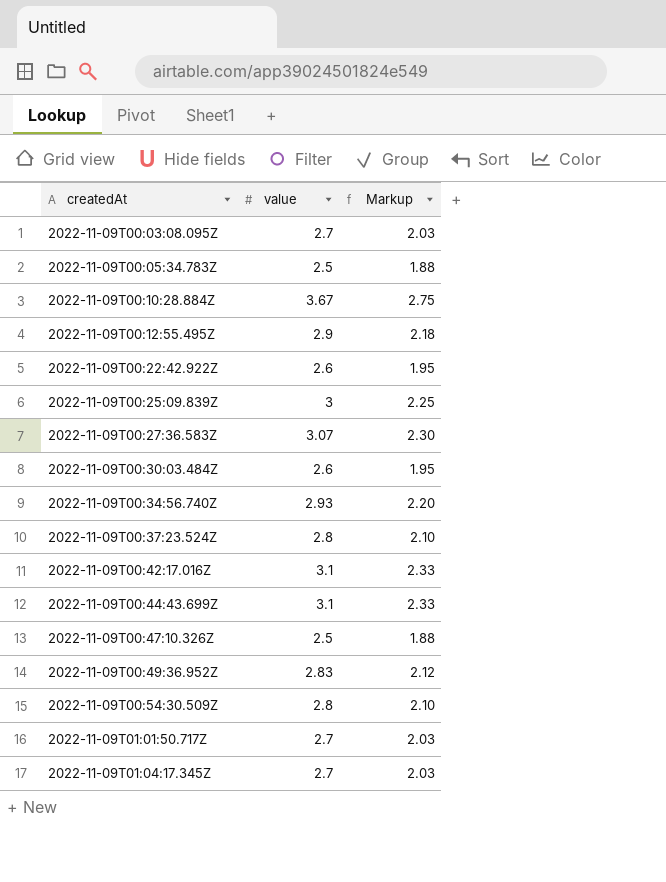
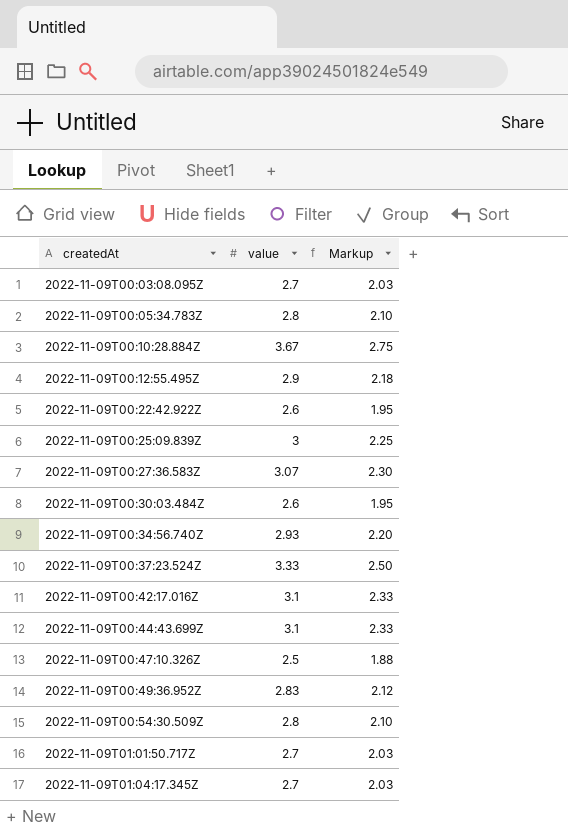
2022-11-09T00:05:34.783Z | value: 2.5 -> 2.8
2022-11-09T00:05:34.783Z | Markup: 1.88 -> 2.10
2022-11-09T00:37:23.524Z | value: 2.8 -> 3.33
2022-11-09T00:37:23.524Z | Markup: 2.10 -> 2.50

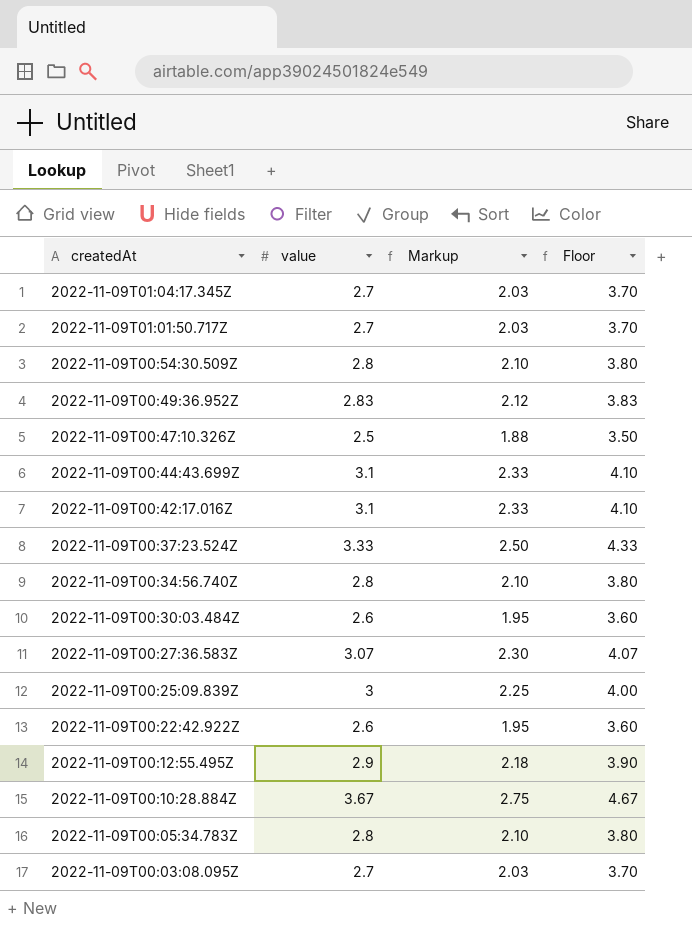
row order: createdAt ascending -> createdAt descending
column Floor | formula: none -> [value] + 1
2022-11-09T00:34:56.740Z | value: 2.93 -> 2.8
2022-11-09T00:34:56.740Z | Markup: 2.20 -> 2.10

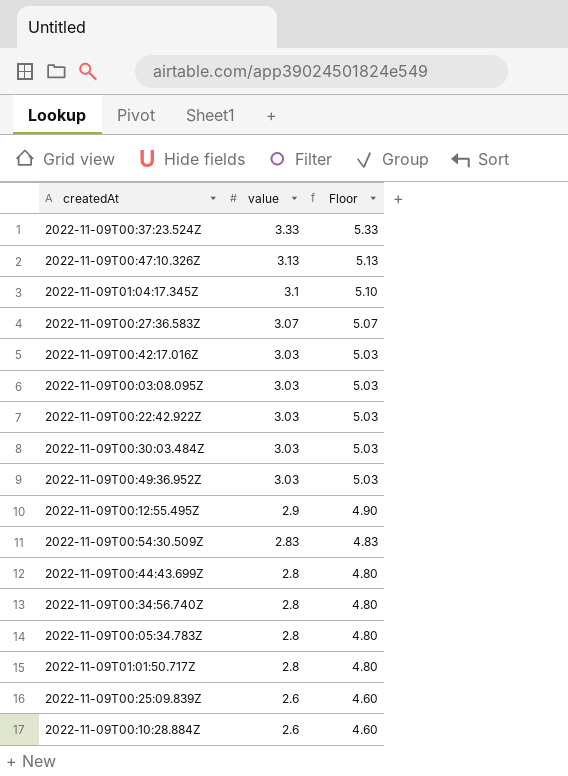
row order: createdAt descending -> value descending
column Markup | formula: [value] * 0.75 -> none
column Floor | formula: [value] + 1 -> [value] + 2
2022-11-09T00:47:10.326Z | value: 2.5 -> 3.13
2022-11-09T01:04:17.345Z | value: 2.7 -> 3.1
2022-11-09T00:42:17.016Z | value: 3.1 -> 3.03
2022-11-09T00:03:08.095Z | value: 2.7 -> 3.03
2022-11-09T00:22:42.922Z | value: 2.6 -> 3.03
2022-11-09T00:30:03.484Z | value: 2.6 -> 3.03
2022-11-09T00:49:36.952Z | value: 2.83 -> 3.03
2022-11-09T00:54:30.509Z | value: 2.8 -> 2.83
2022-11-09T00:44:43.699Z | value: 3.1 -> 2.8
2022-11-09T01:01:50.717Z | value: 2.7 -> 2.8
2022-11-09T00:25:09.839Z | value: 3 -> 2.6
2022-11-09T00:10:28.884Z | value: 3.67 -> 2.6

